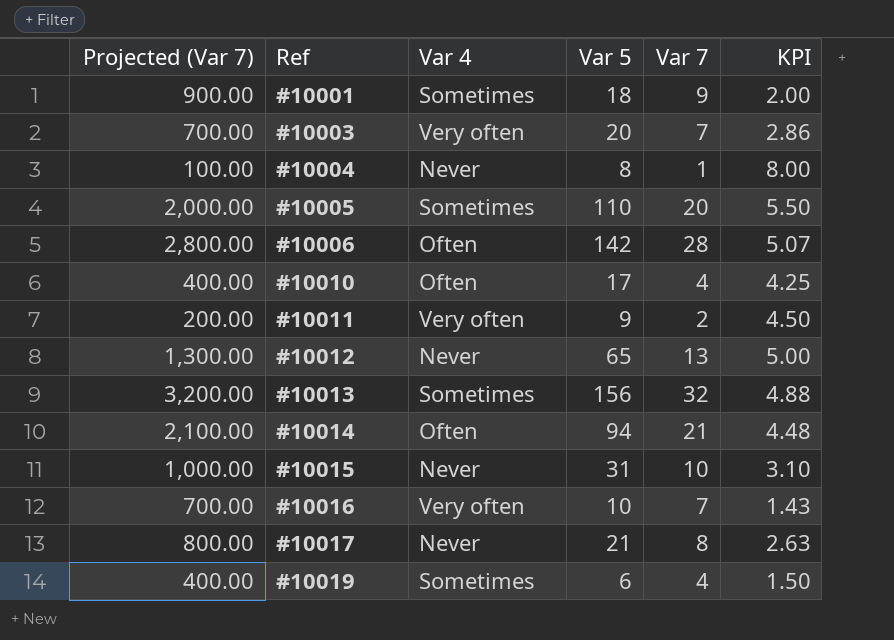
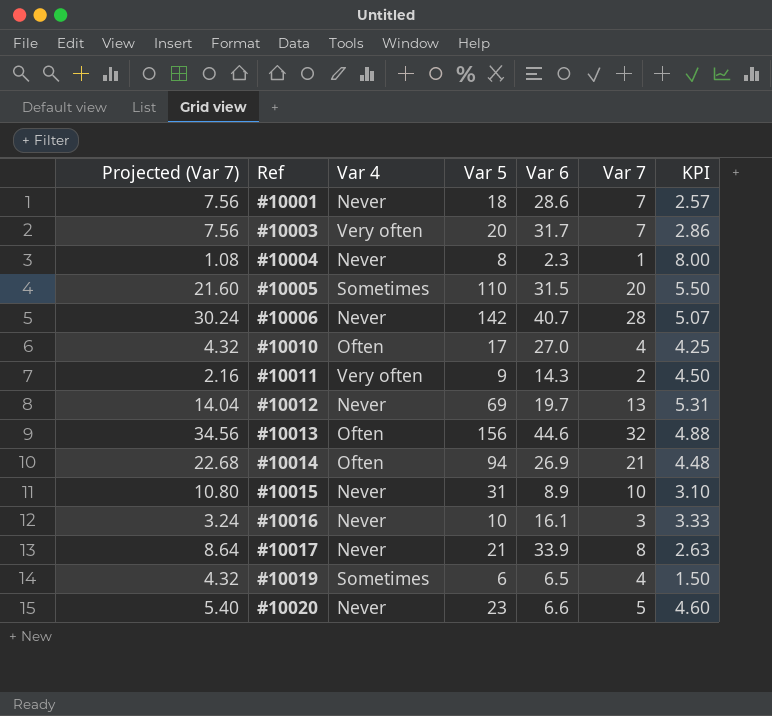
column Projected (Var 7) | formula: [Var 7] * 100 -> [Var 7] * 1.08
column Var 6 | position: none -> 5
#10001 | Var 4: Sometimes -> Never
#10001 | Var 7: 9 -> 7
#10001 | KPI: 2.00 -> 2.57
#10006 | Var 4: Often -> Never
#10012 | Var 5: 65 -> 69
#10012 | KPI: 5.00 -> 5.31
#10013 | Var 4: Sometimes -> Often
#10016 | Var 4: Very often -> Never
#10016 | Var 7: 7 -> 3
#10016 | KPI: 1.43 -> 3.33
row #10020: none -> 5.40 | Never | 23 | 6.6 | 5 | 4.60

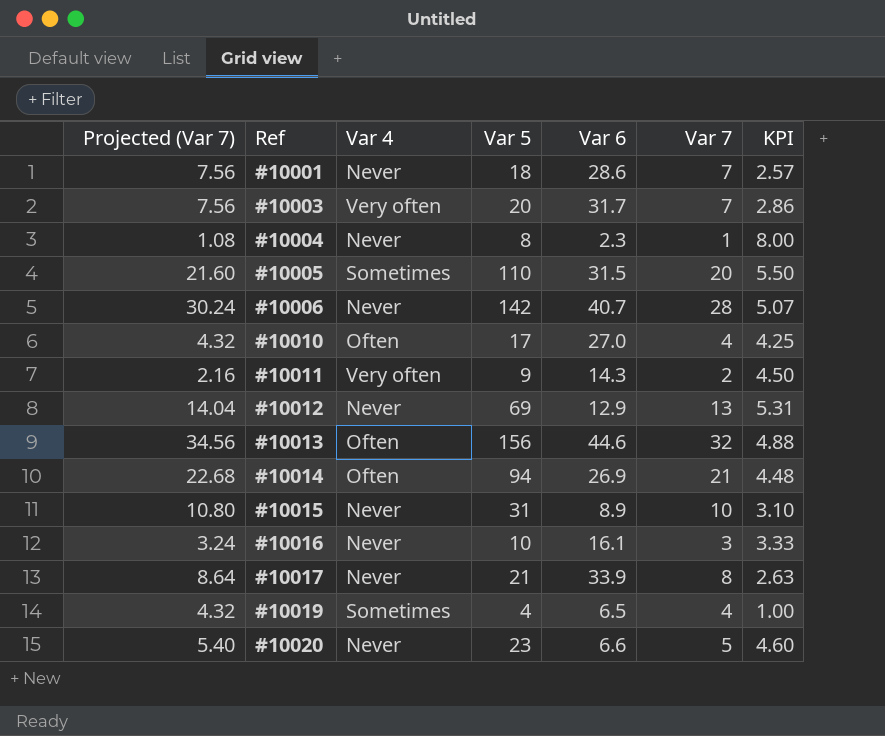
#10012 | Var 6: 19.7 -> 12.9
#10019 | Var 5: 6 -> 4
#10019 | KPI: 1.50 -> 1.00

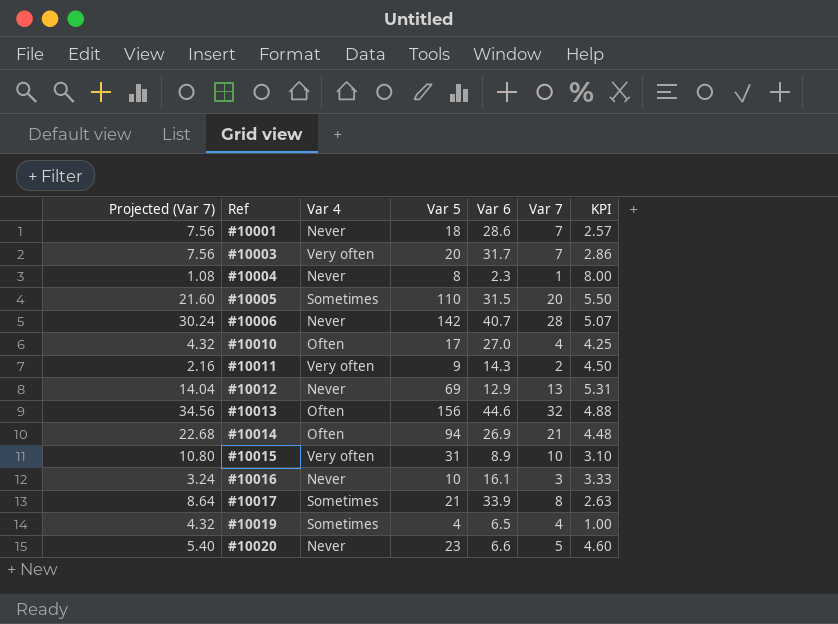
#10015 | Var 4: Never -> Very often
#10017 | Var 4: Never -> Sometimes

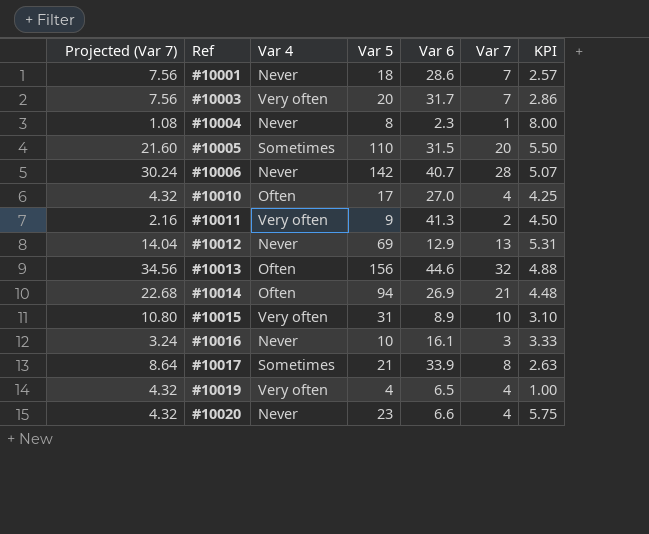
#10011 | Var 6: 14.3 -> 41.3
#10019 | Var 4: Sometimes -> Very often
#10020 | Projected (Var 7): 5.40 -> 4.32
#10020 | Var 7: 5 -> 4
#10020 | KPI: 4.60 -> 5.75

